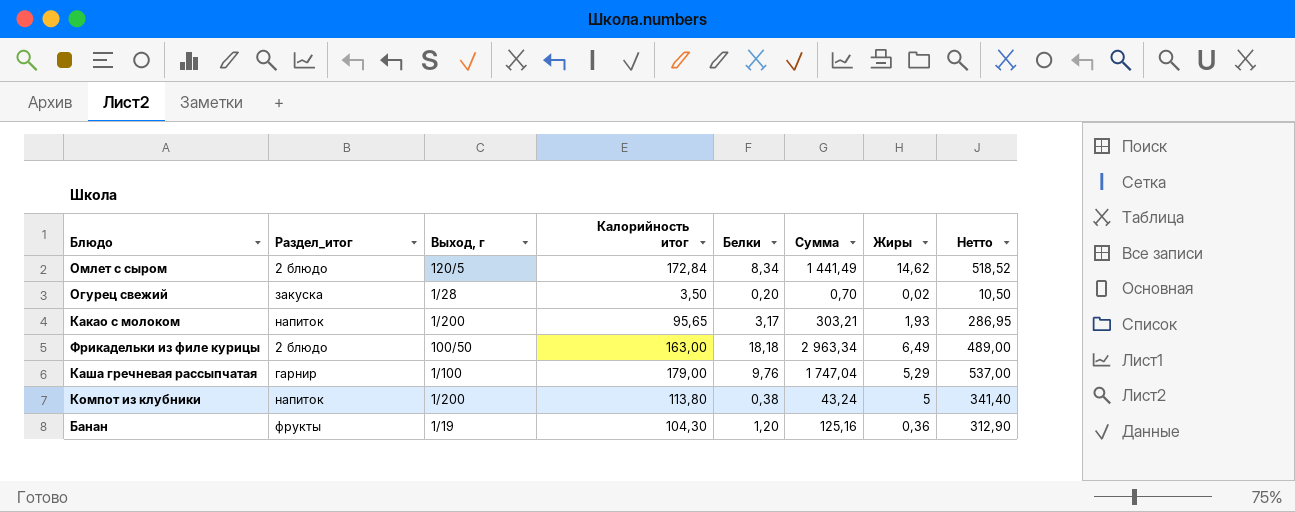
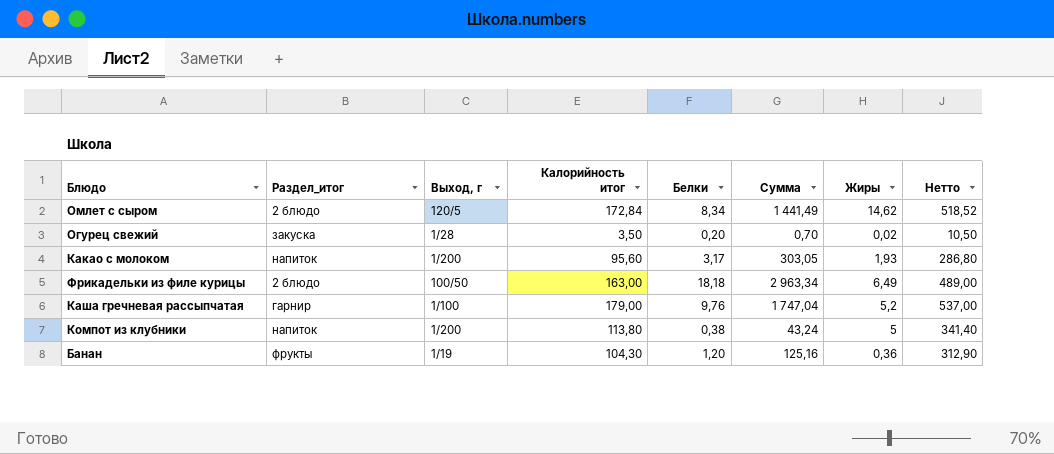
Какао с молоком | Калорийность итог: 95,65 -> 95,60
Какао с молоком | Сумма: 303,21 -> 303,05
Какао с молоком | Нетто: 286,95 -> 286,80
Каша гречневая рассыпчатая | Жиры: 5,29 -> 5,2

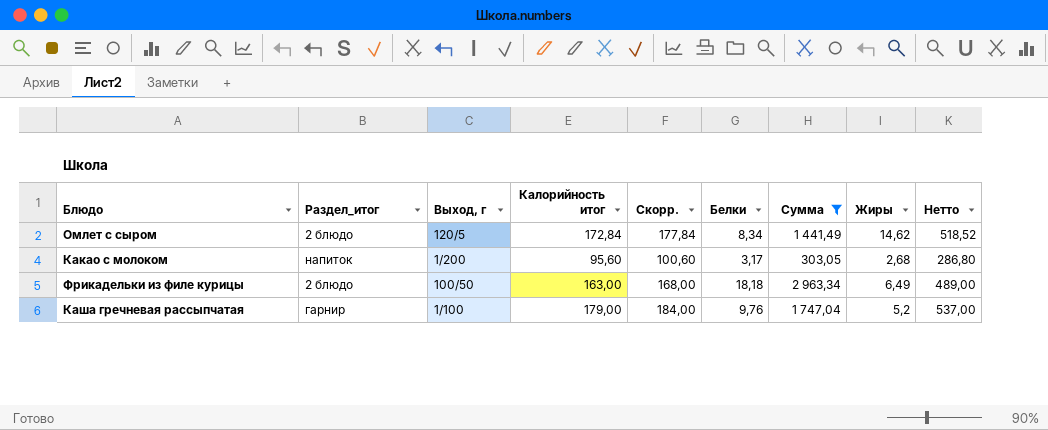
filter: none -> Сумма >= 303,05
column Скорр. | formula: none -> [Калорийность итог] + 5
Какао с молоком | Жиры: 1,93 -> 2,68

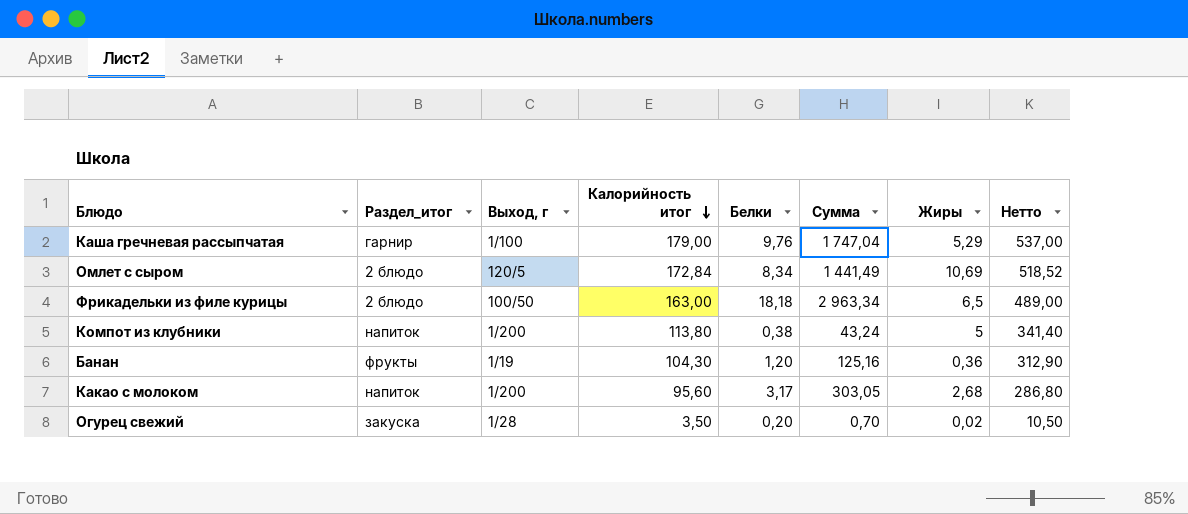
filter: Сумма >= 303,05 -> none
row order: none -> Калорийность итог descending
column Скорр. | formula: [Калорийность итог] + 5 -> none
Каша гречневая рассыпчатая | Жиры: 5,2 -> 5,29
Омлет с сыром | Жиры: 14,62 -> 10,69
Фрикадельки из филе курицы | Жиры: 6,49 -> 6,5

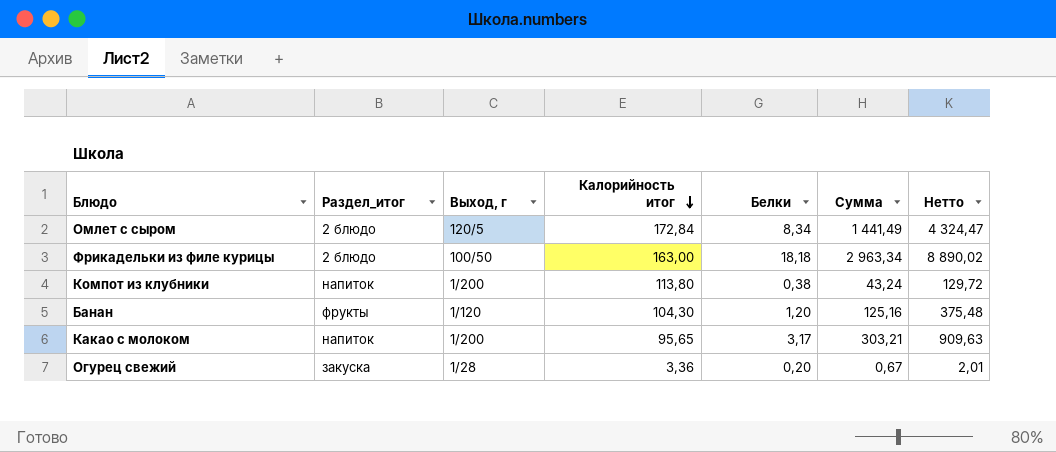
column Жиры | position: 7 -> none
column Нетто | formula: [Калорийность итог] * 3 -> [Сумма] * 3
row Каша гречневая рассыпчатая: гарнир | 1/100 | 179,00 | 9,76 | 1 747,04 | 5,29 | 537,00 -> none
Банан | Выход, г: 1/19 -> 1/120
Какао с молоком | Калорийность итог: 95,60 -> 95,65
Какао с молоком | Сумма: 303,05 -> 303,21
Огурец свежий | Калорийность итог: 3,50 -> 3,36
Огурец свежий | Сумма: 0,70 -> 0,67

